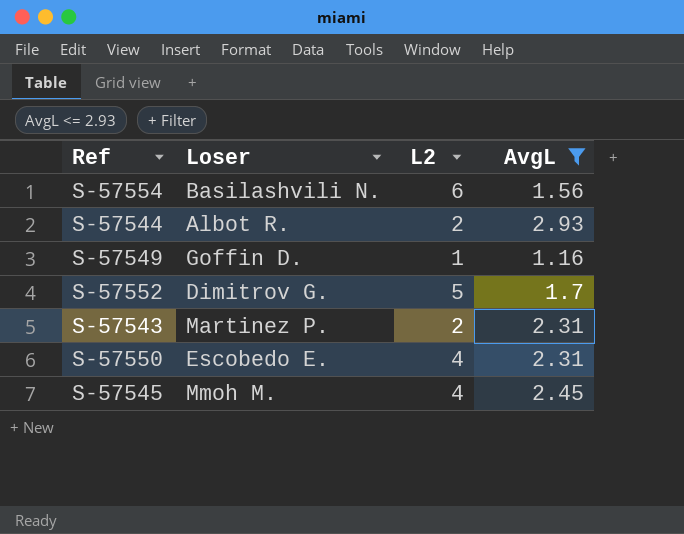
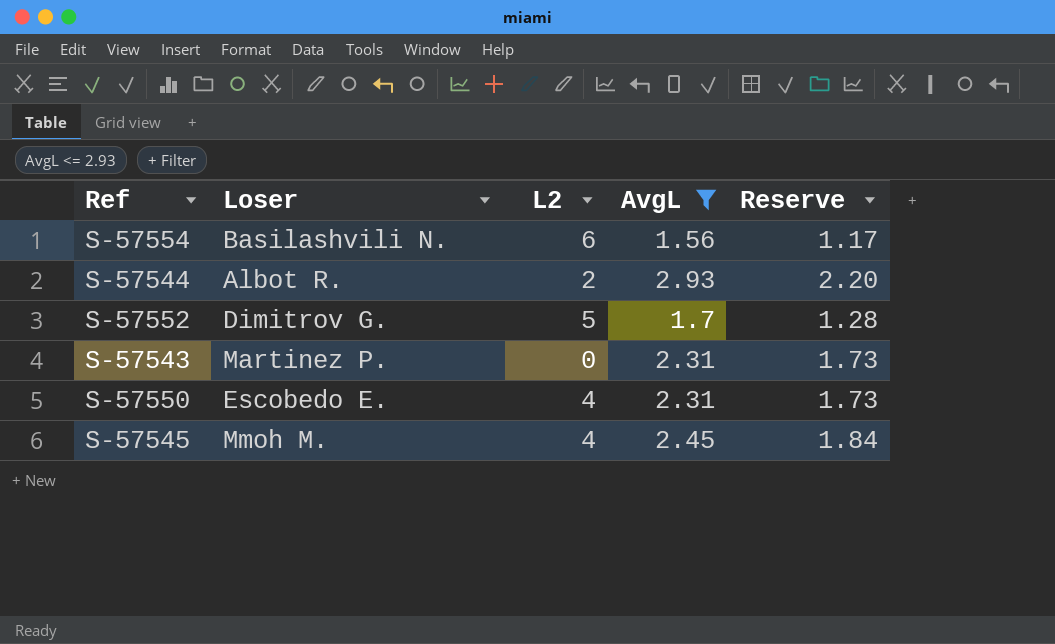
column Reserve | formula: none -> [AvgL] * 0.75
row S-57549: Goffin D. | 1 | 1.16 -> none
S-57543 | L2: 2 -> 0

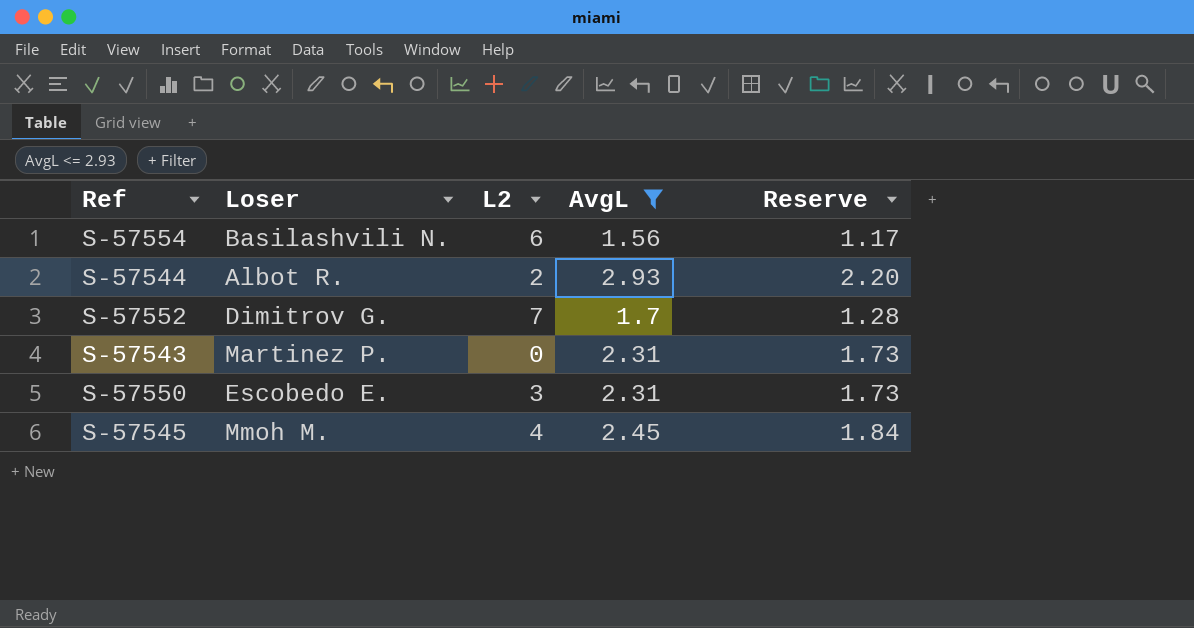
S-57552 | L2: 5 -> 7
S-57550 | L2: 4 -> 3

